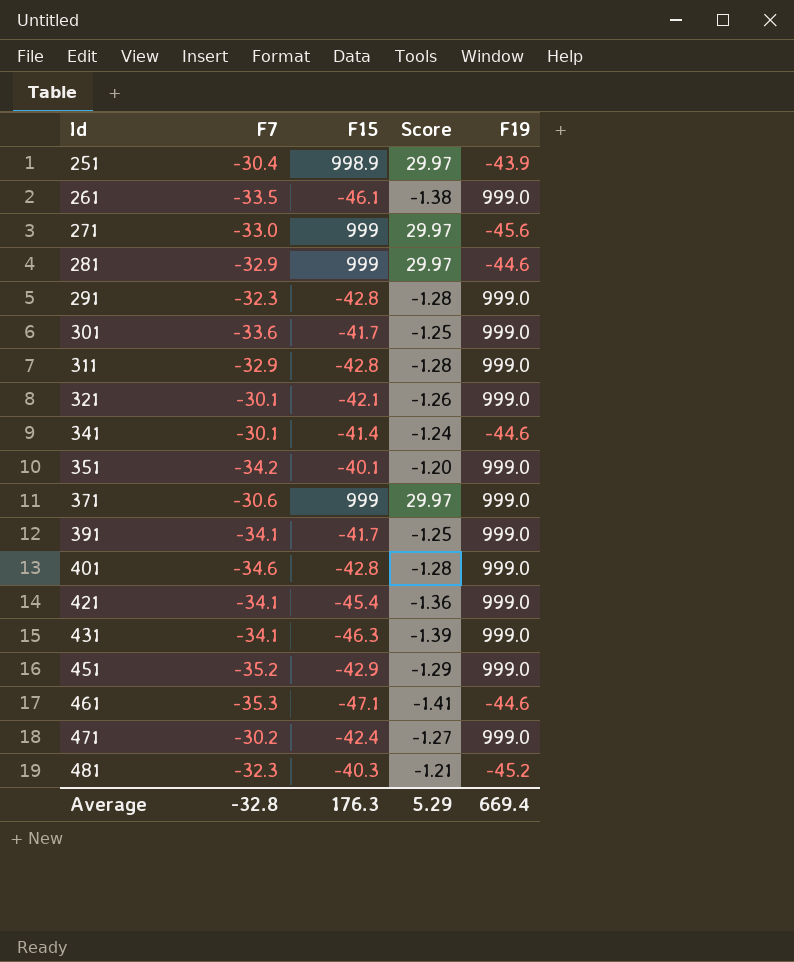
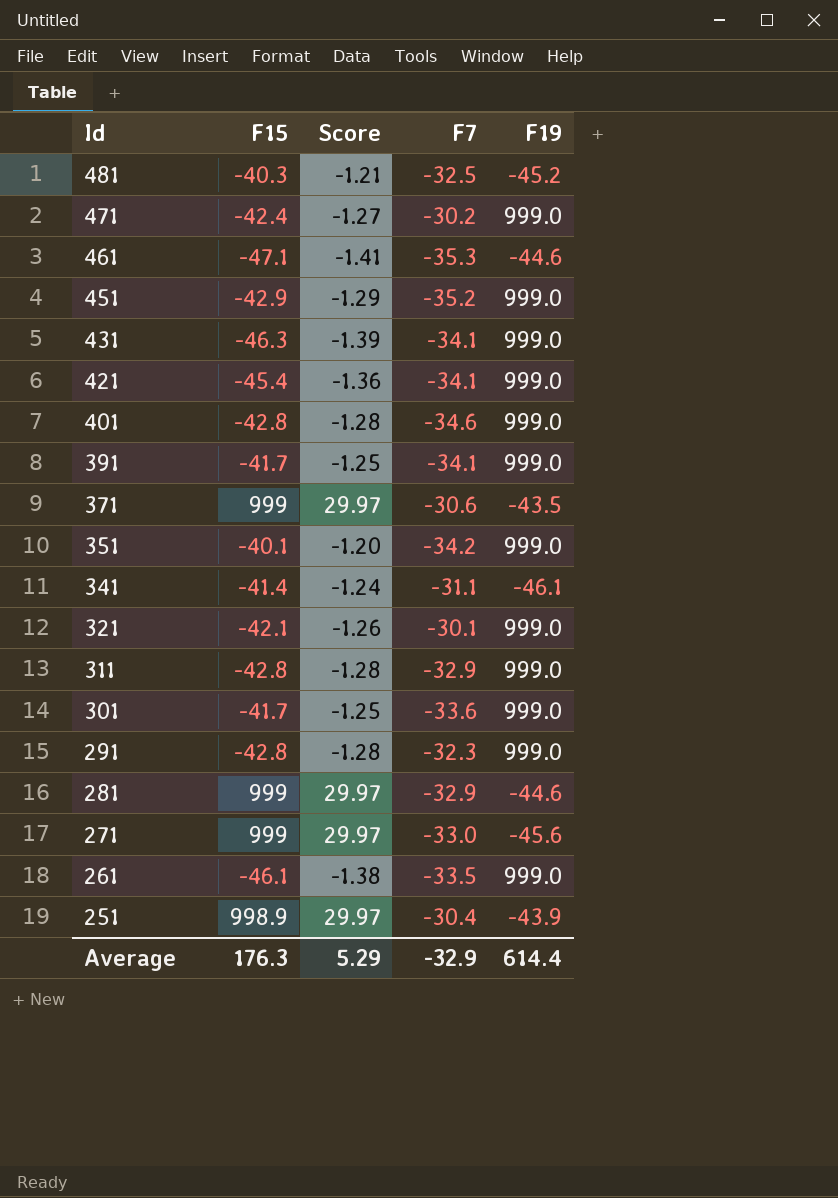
row order: Id ascending -> Id descending
column F7 | position: 2 -> 4
481 | F7: -32.3 -> -32.5
371 | F19: 999.0 -> -43.5
341 | F7: -30.1 -> -31.1
341 | F19: -44.6 -> -46.1
Average | F7: -32.8 -> -32.9
Average | F19: 669.4 -> 614.4

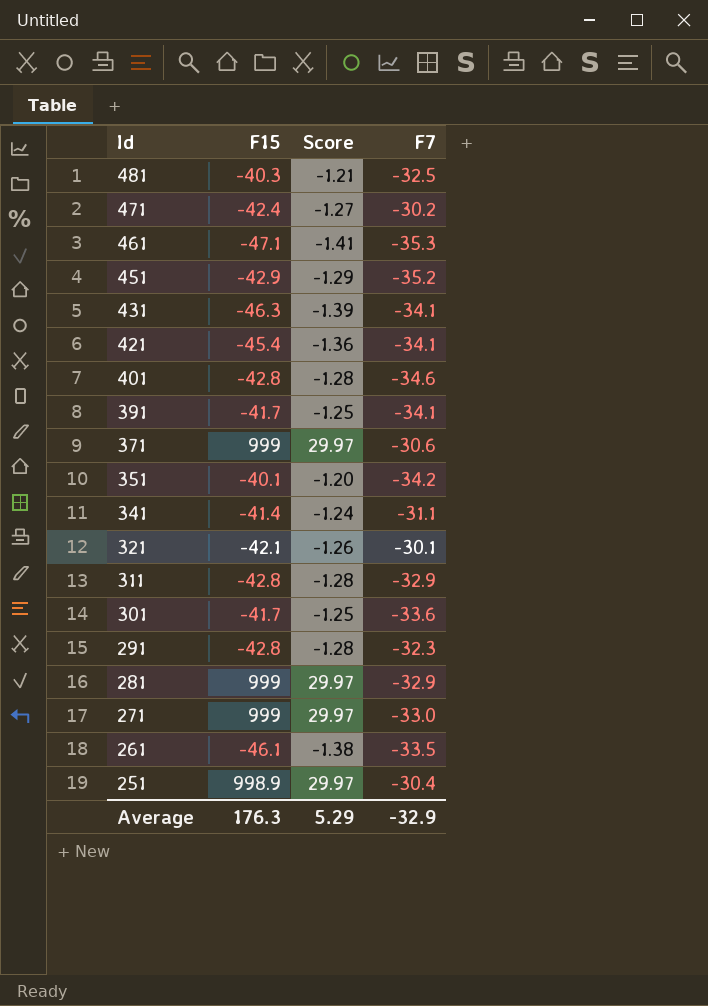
column F19 | position: 5 -> none

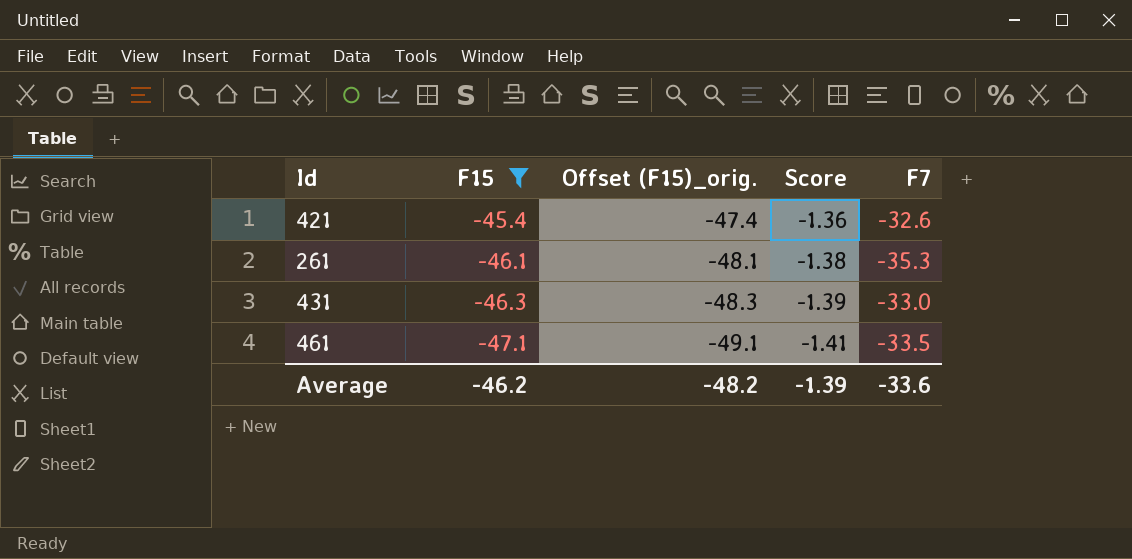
filter: none -> F15 <= -45.4
row order: Id descending -> F15 descending
column Offset (F15)_orig. | formula: none -> [F15] - 2
421 | F7: -34.1 -> -32.6
261 | F7: -33.5 -> -35.3
431 | F7: -34.1 -> -33.0
461 | F7: -35.3 -> -33.5
Average | F15: 176.3 -> -46.2
Average | Score: 5.29 -> -1.39
Average | F7: -32.9 -> -33.6

